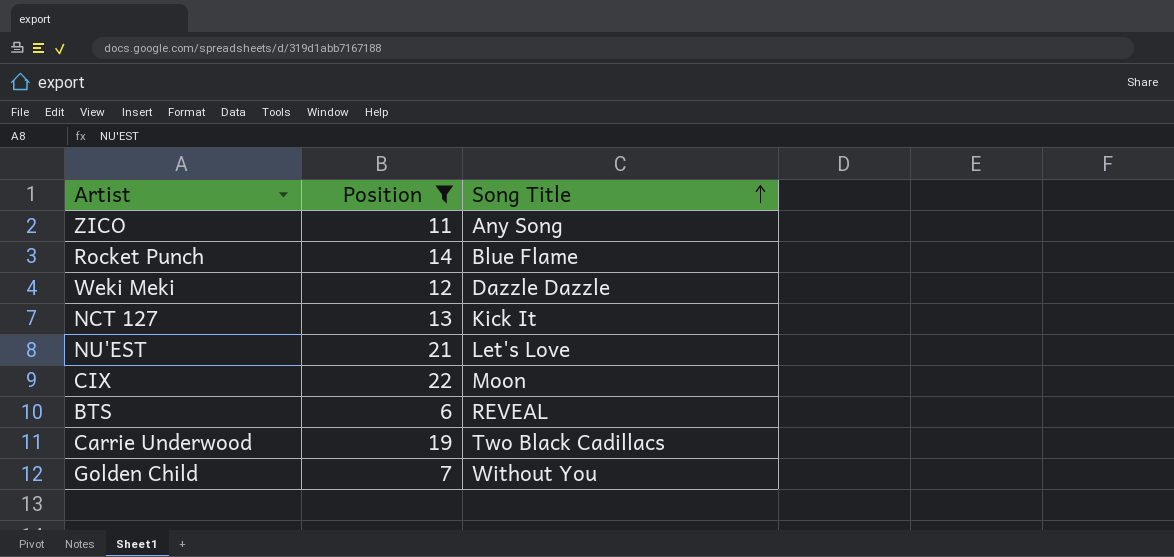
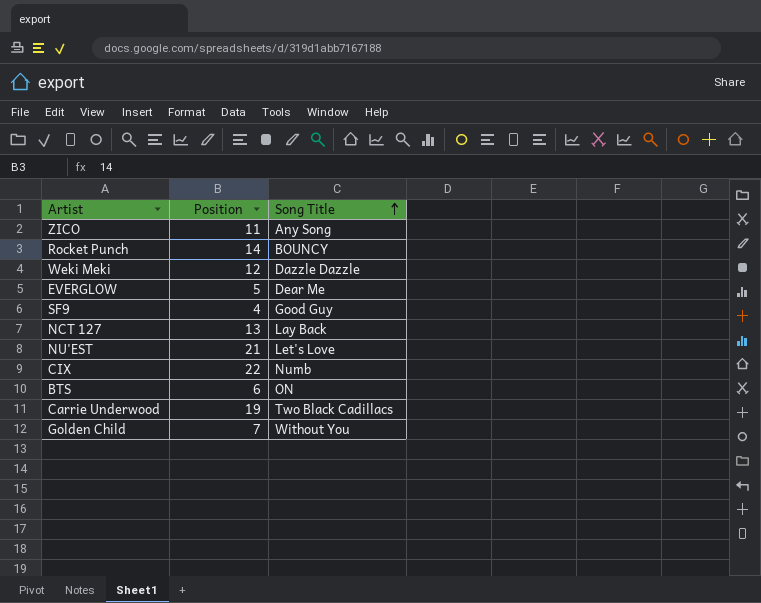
filter: Position >= 6 -> none
Rocket Punch | Song Title: Blue Flame -> BOUNCY
NCT 127 | Song Title: Kick It -> Lay Back
CIX | Song Title: Moon -> Numb
BTS | Song Title: REVEAL -> ON

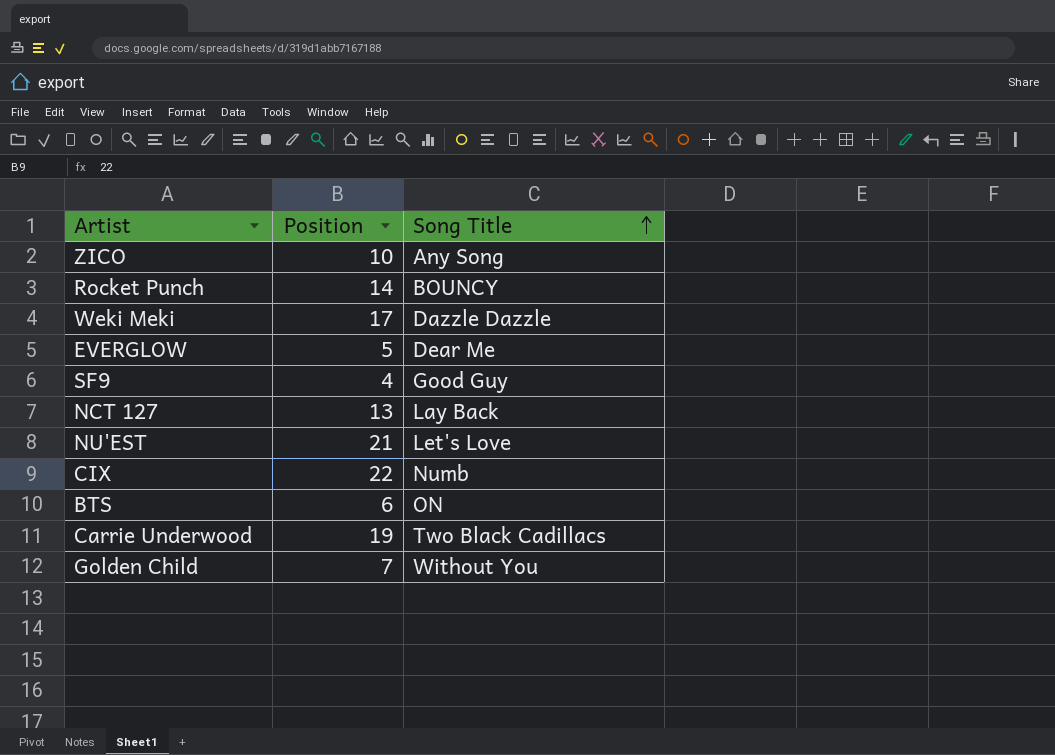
ZICO | Position: 11 -> 10
Weki Meki | Position: 12 -> 17

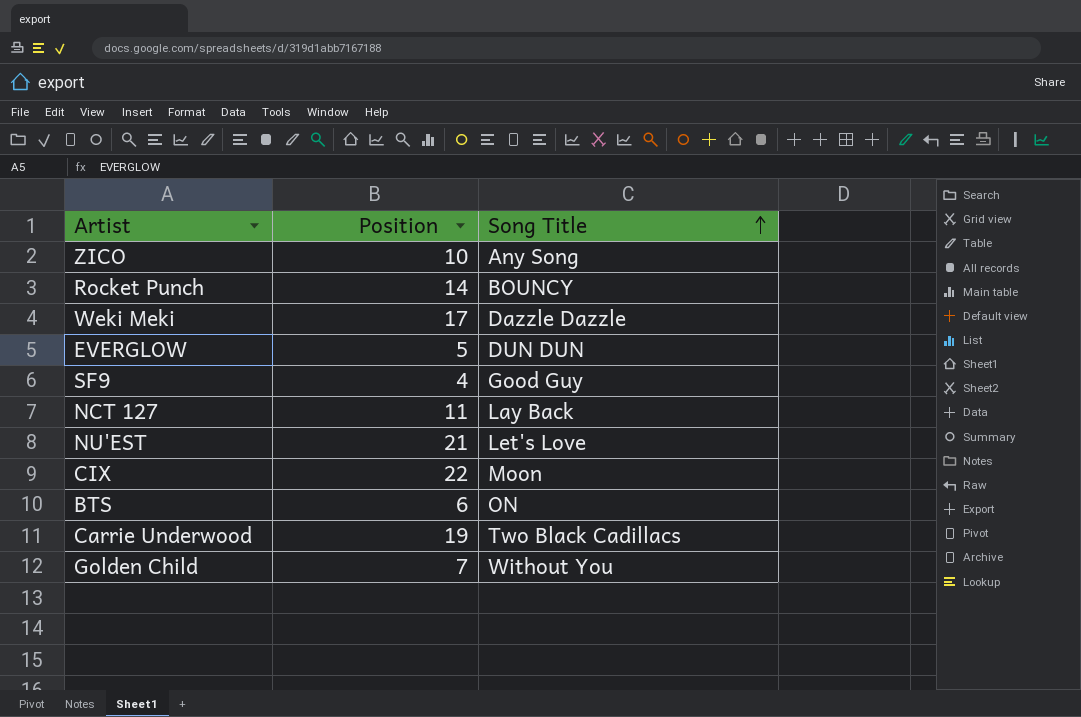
EVERGLOW | Song Title: Dear Me -> DUN DUN
NCT 127 | Position: 13 -> 11
CIX | Song Title: Numb -> Moon

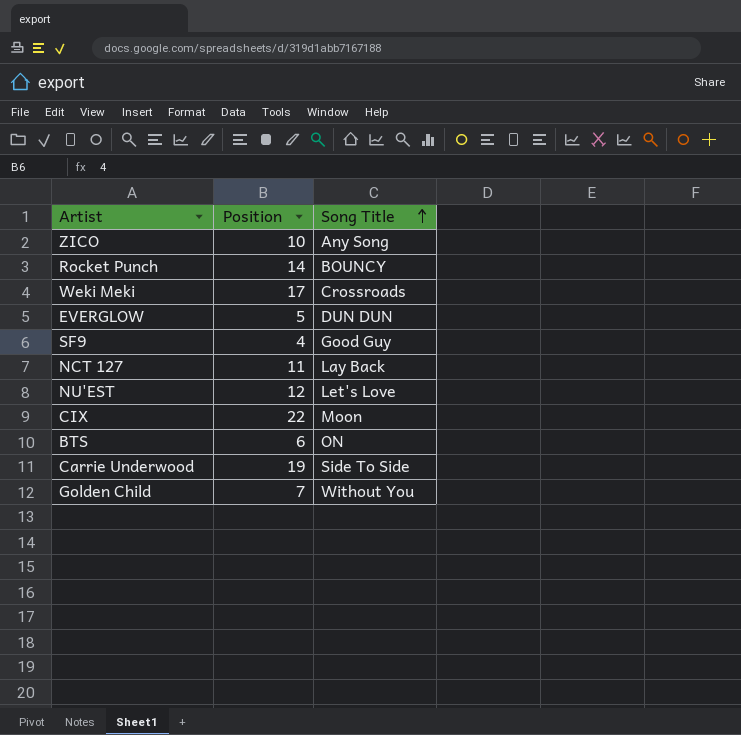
Weki Meki | Song Title: Dazzle Dazzle -> Crossroads
NU'EST | Position: 21 -> 12
Carrie Underwood | Song Title: Two Black Cadillacs -> Side To Side

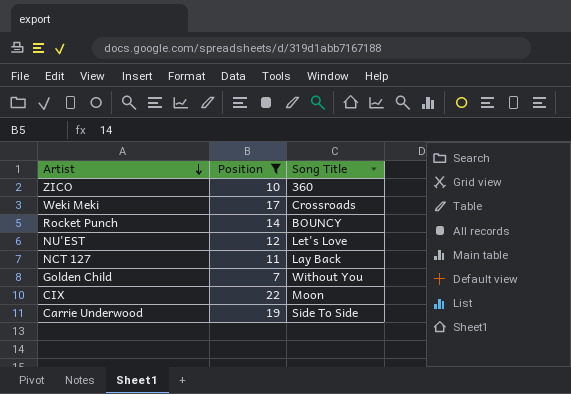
filter: none -> Position >= 7
row order: Song Title ascending -> Artist descending
ZICO | Song Title: Any Song -> 360

